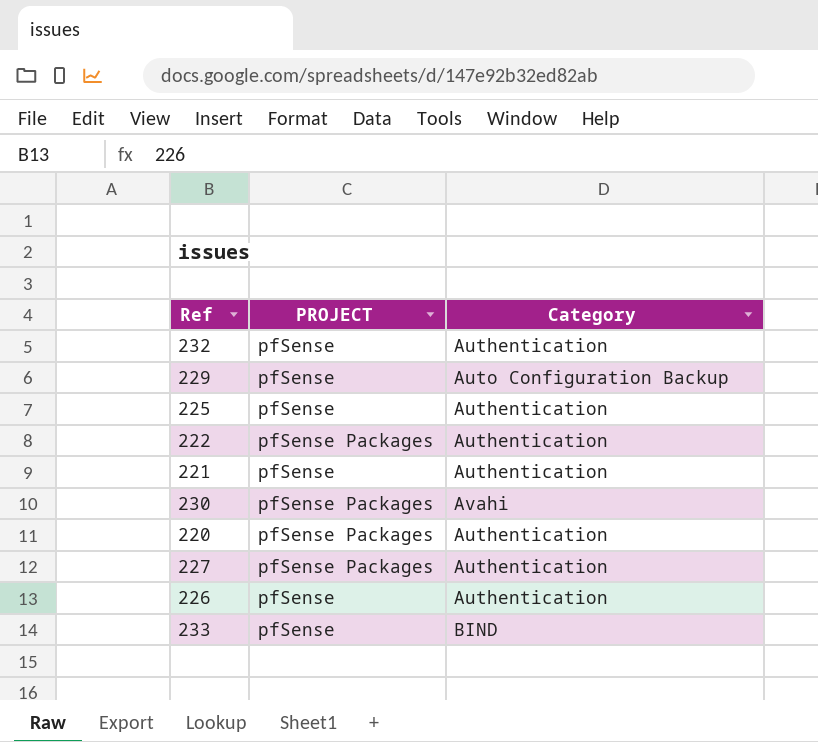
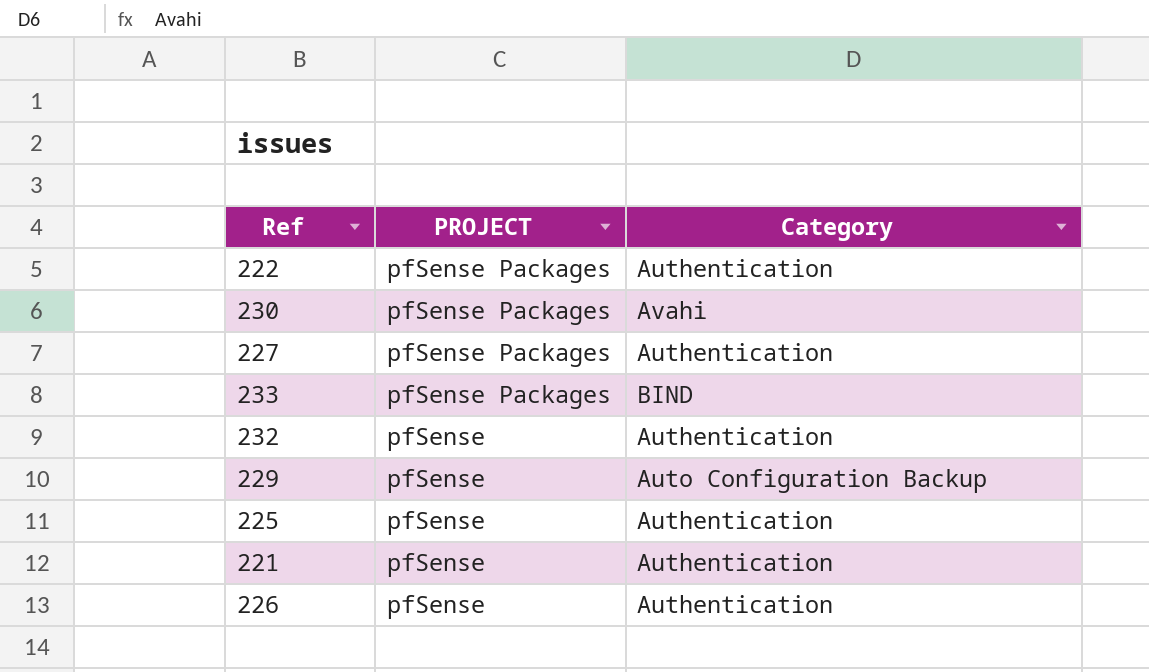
row order: none -> PROJECT descending
row 220: pfSense Packages | Authentication -> none
233 | PROJECT: pfSense -> pfSense Packages

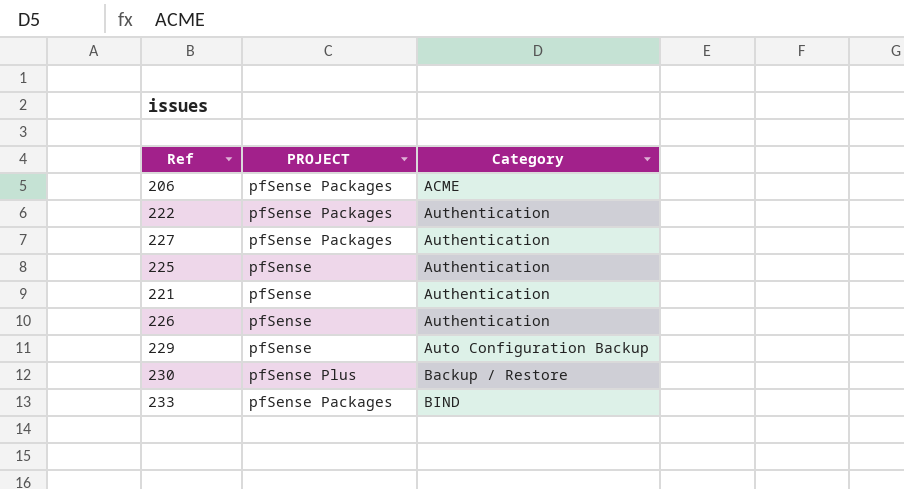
row order: PROJECT descending -> Category ascending
row 232: pfSense | Authentication -> none
row 206: none -> pfSense Packages | ACME
230 | PROJECT: pfSense Packages -> pfSense Plus
230 | Category: Avahi -> Backup / Restore

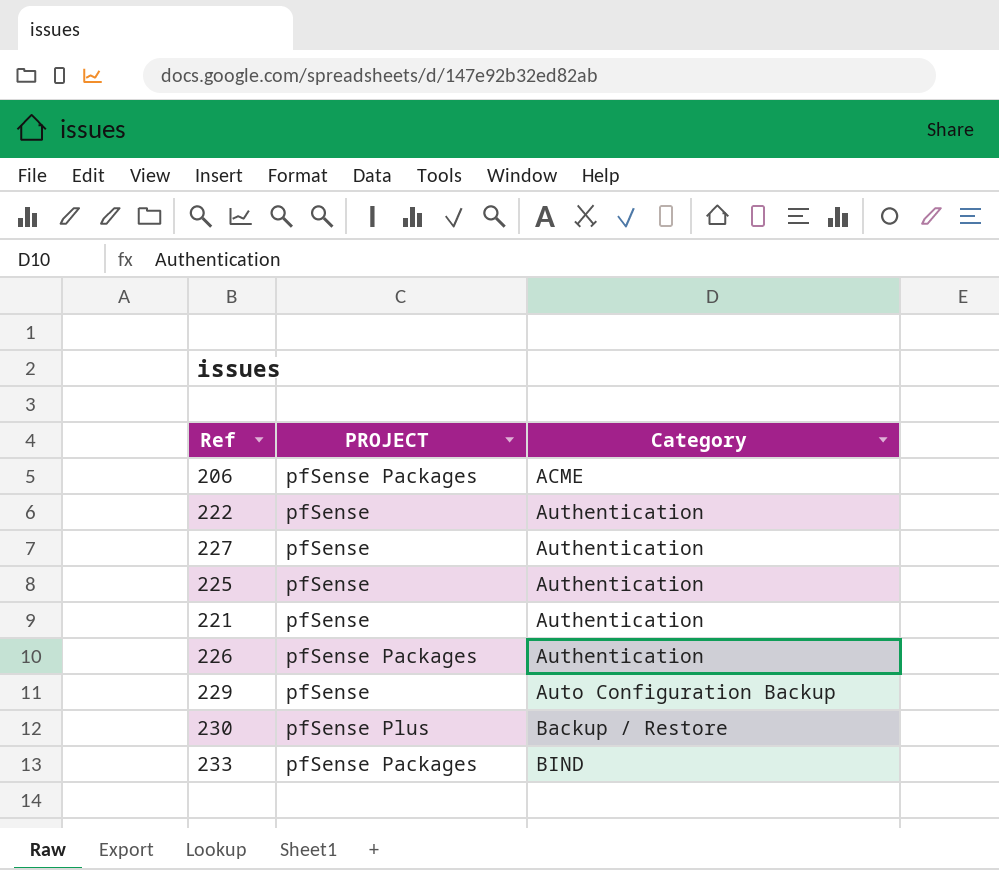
222 | PROJECT: pfSense Packages -> pfSense
227 | PROJECT: pfSense Packages -> pfSense
226 | PROJECT: pfSense -> pfSense Packages

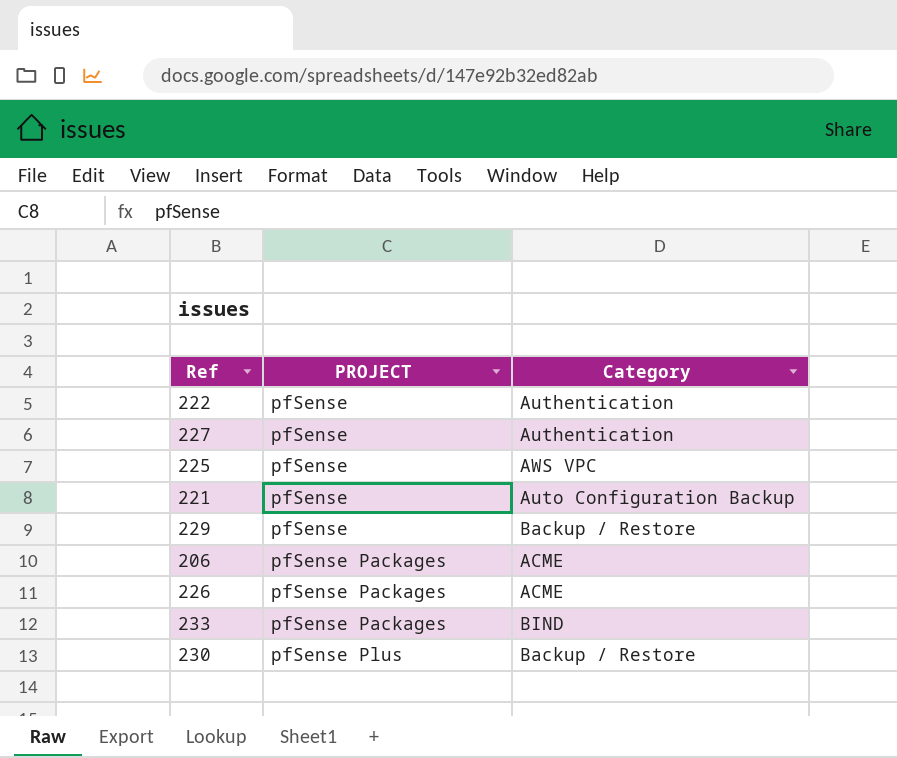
row order: Category ascending -> PROJECT ascending
225 | Category: Authentication -> AWS VPC
221 | Category: Authentication -> Auto Configuration Backup
229 | Category: Auto Configuration Backup -> Backup / Restore
226 | Category: Authentication -> ACME

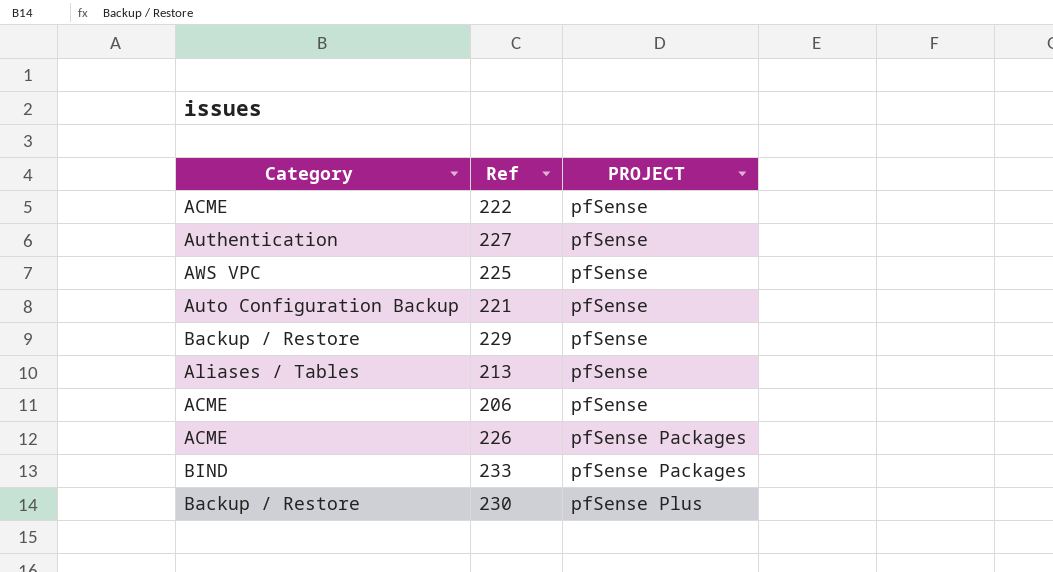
column Category | position: 3 -> 1
222 | Category: Authentication -> ACME
row 213: none -> Aliases / Tables | pfSense
206 | PROJECT: pfSense Packages -> pfSense

